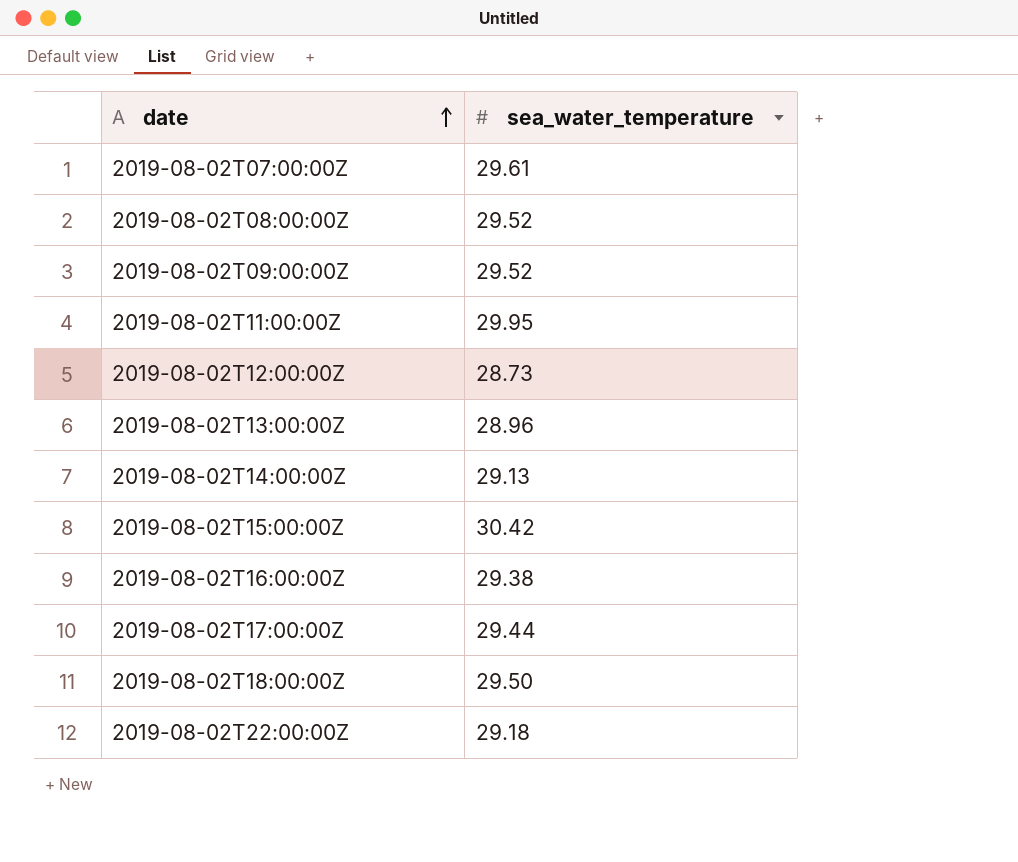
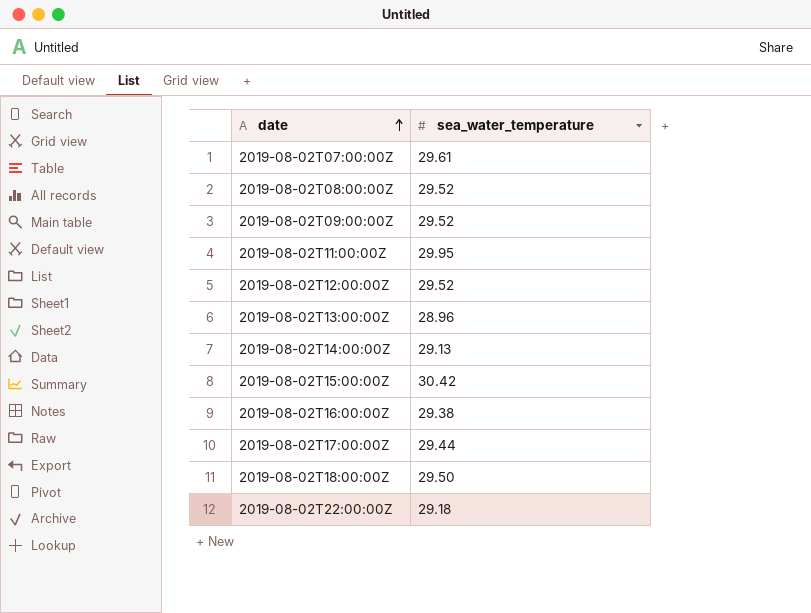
2019-08-02T12:00:00Z | sea_water_temperature: 28.73 -> 29.52

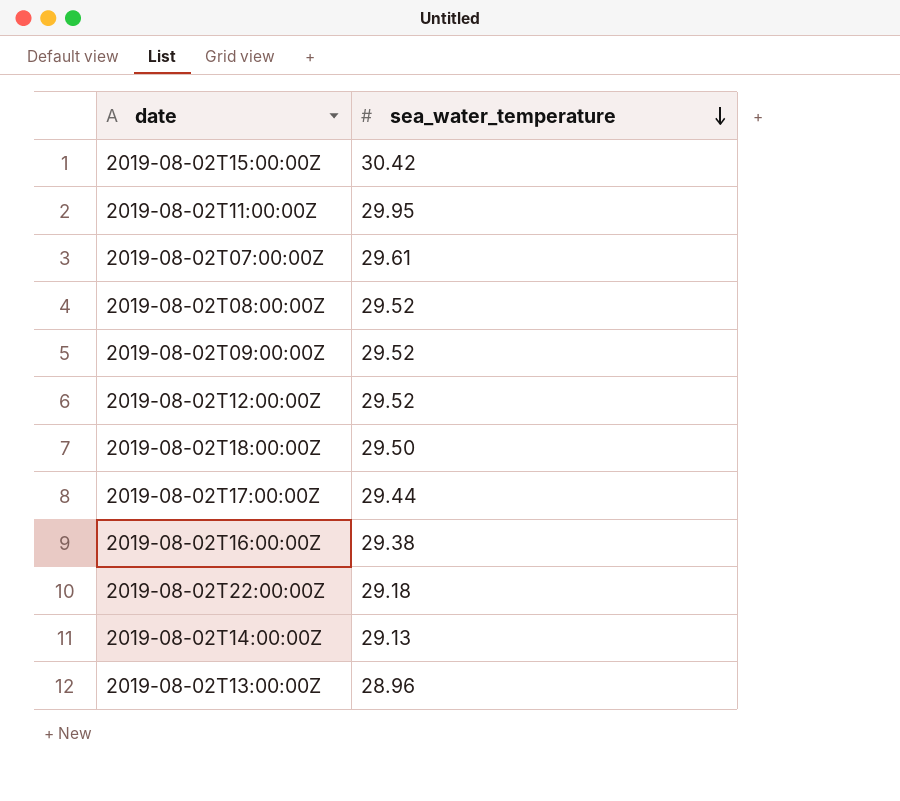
row order: date ascending -> sea_water_temperature descending

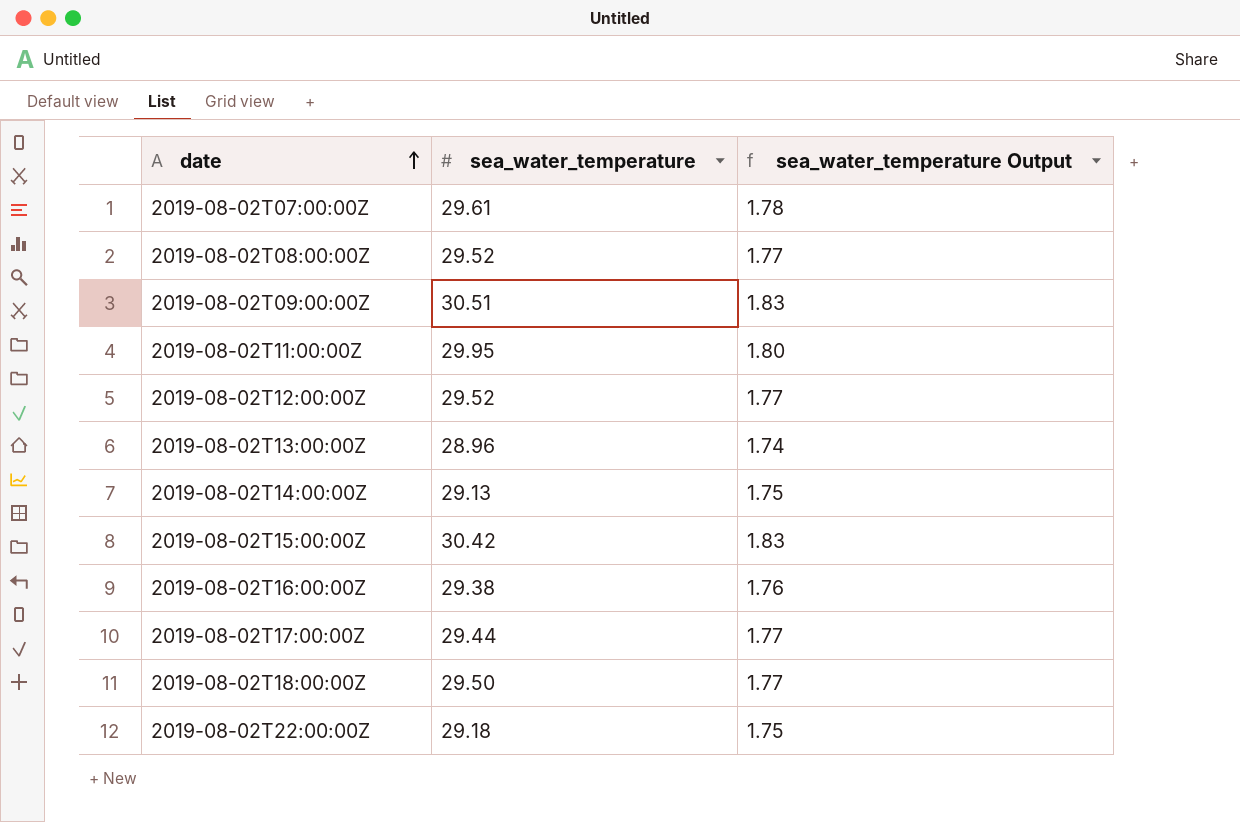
row order: sea_water_temperature descending -> date ascending
column sea_water_temperature Output | formula: none -> [sea_water_temperature] * 0.06
2019-08-02T09:00:00Z | sea_water_temperature: 29.52 -> 30.51

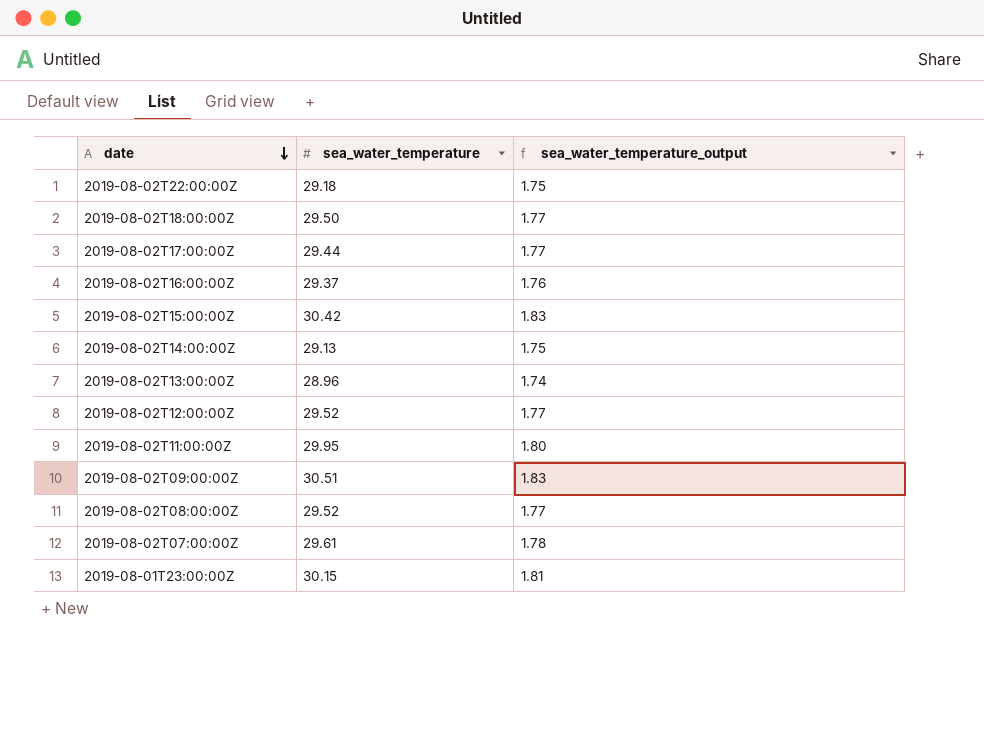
row order: date ascending -> date descending
column name: sea_water_temperature Output -> sea_water_temperature_output
2019-08-02T16:00:00Z | sea_water_temperature: 29.38 -> 29.37
row 2019-08-01T23:00:00Z: none -> 30.15 | 1.81

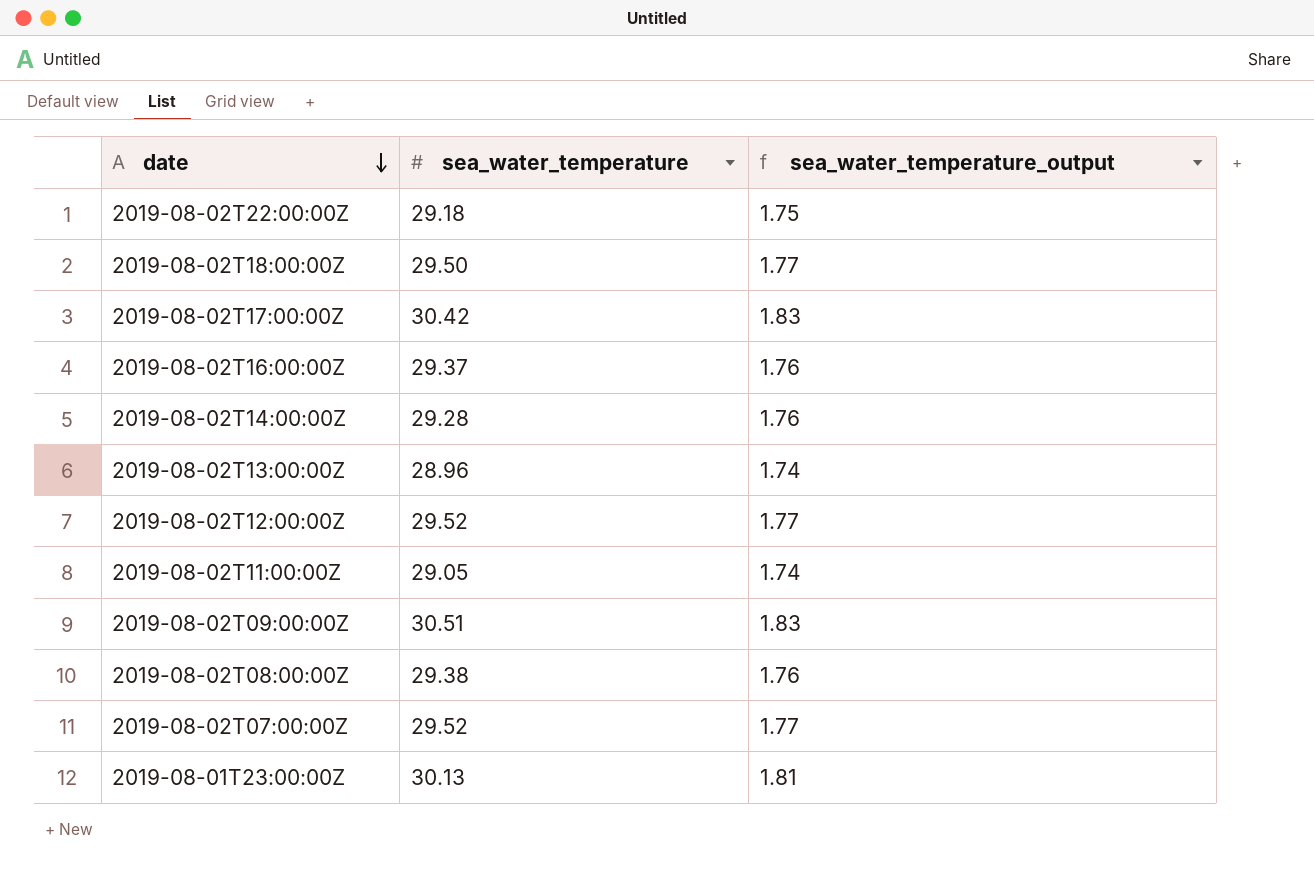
row 2019-08-02T15:00:00Z: 30.42 | 1.83 -> none
2019-08-02T17:00:00Z | sea_water_temperature: 29.44 -> 30.42
2019-08-02T17:00:00Z | sea_water_temperature_output: 1.77 -> 1.83
2019-08-02T14:00:00Z | sea_water_temperature: 29.13 -> 29.28
2019-08-02T14:00:00Z | sea_water_temperature_output: 1.75 -> 1.76
2019-08-02T11:00:00Z | sea_water_temperature: 29.95 -> 29.05
2019-08-02T11:00:00Z | sea_water_temperature_output: 1.80 -> 1.74
2019-08-02T08:00:00Z | sea_water_temperature: 29.52 -> 29.38
2019-08-02T08:00:00Z | sea_water_temperature_output: 1.77 -> 1.76
2019-08-02T07:00:00Z | sea_water_temperature: 29.61 -> 29.52
2019-08-02T07:00:00Z | sea_water_temperature_output: 1.78 -> 1.77
2019-08-01T23:00:00Z | sea_water_temperature: 30.15 -> 30.13

